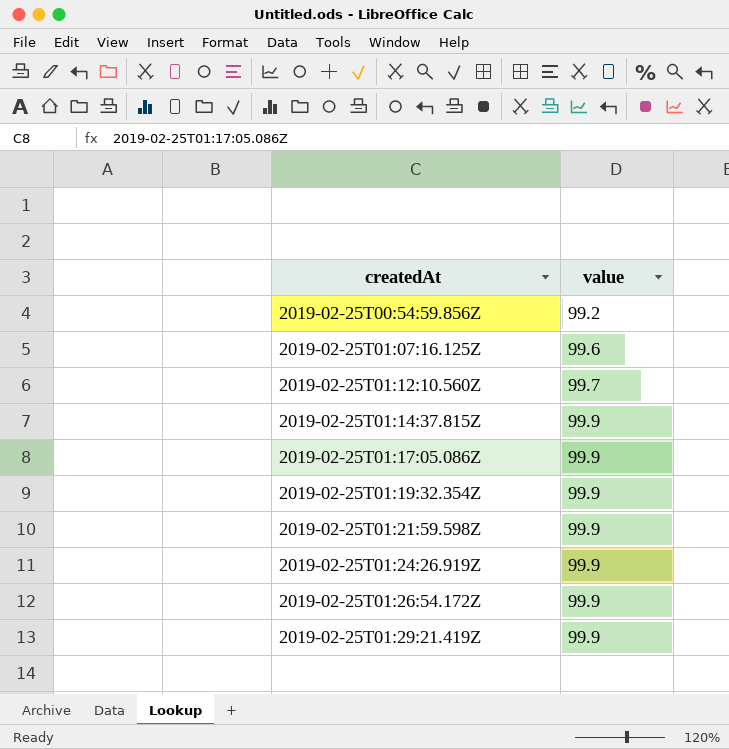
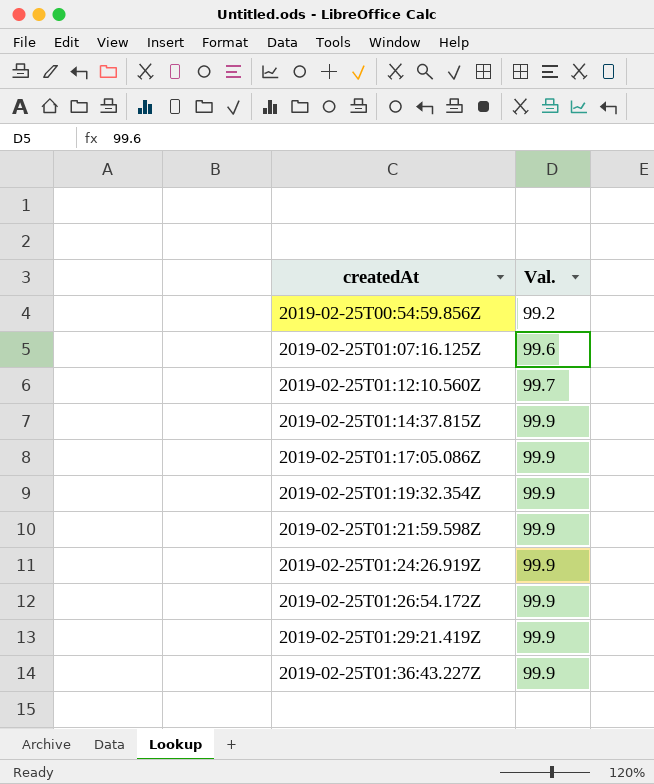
column name: value -> Val.
row 2019-02-25T01:36:43.227Z: none -> 99.9

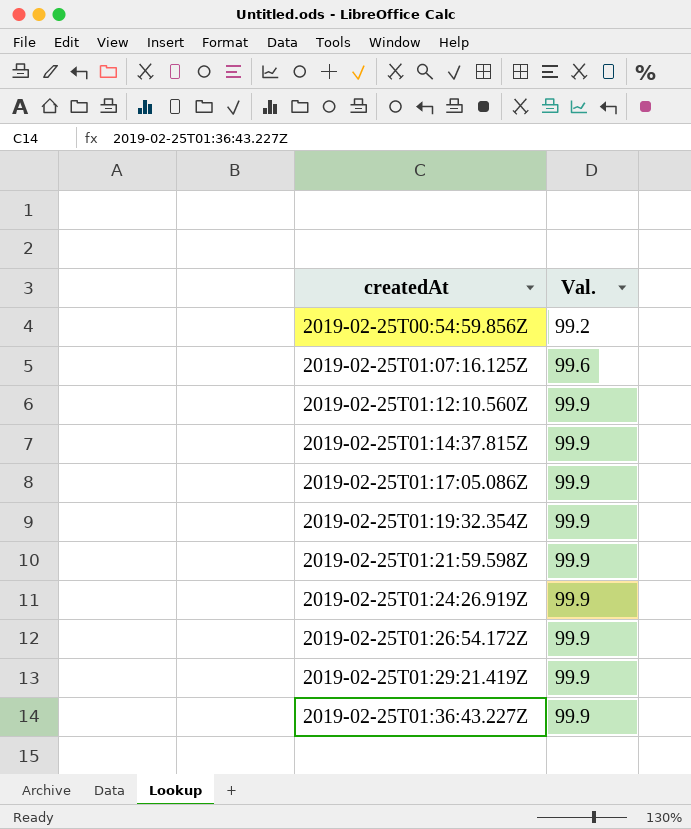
2019-02-25T01:12:10.560Z | Val.: 99.7 -> 99.9

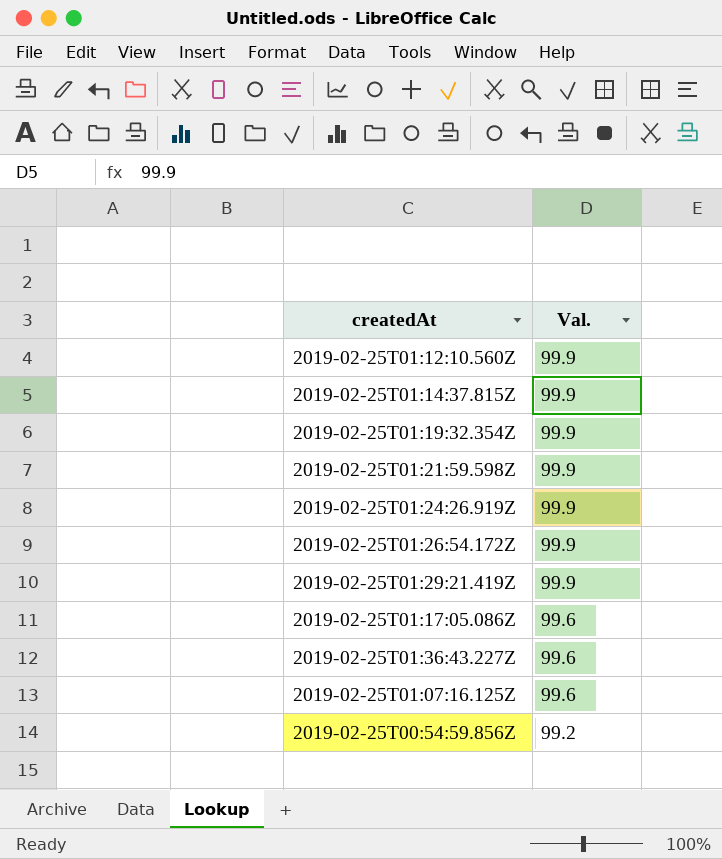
row order: createdAt ascending -> Val. descending
2019-02-25T01:17:05.086Z | Val.: 99.9 -> 99.6
2019-02-25T01:36:43.227Z | Val.: 99.9 -> 99.6

